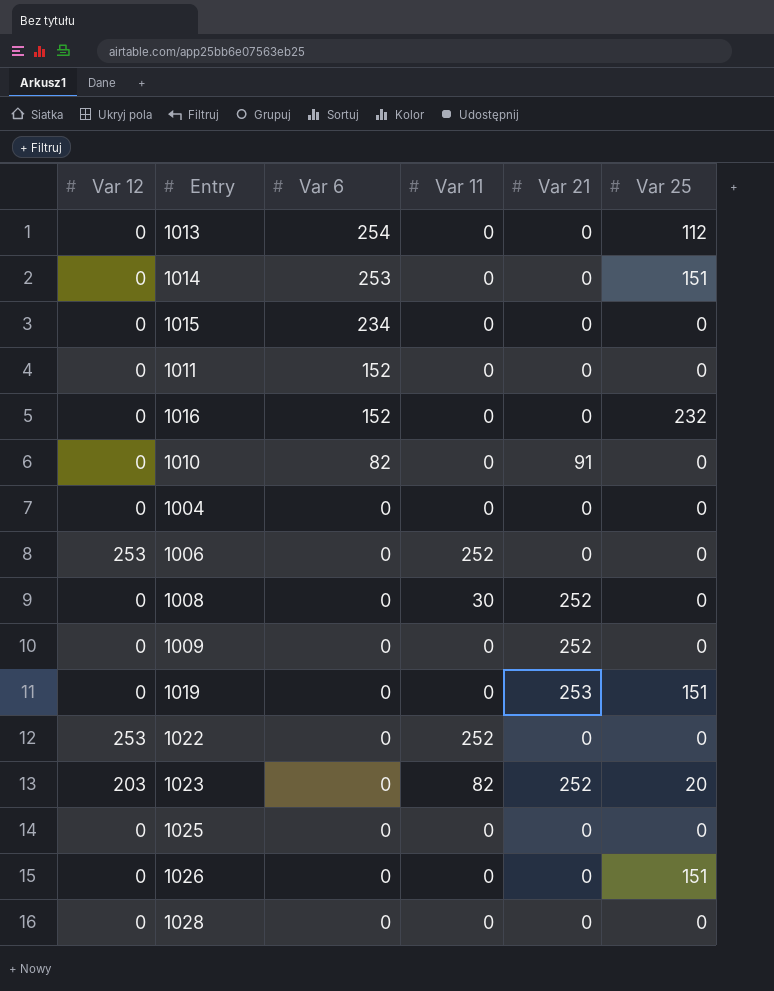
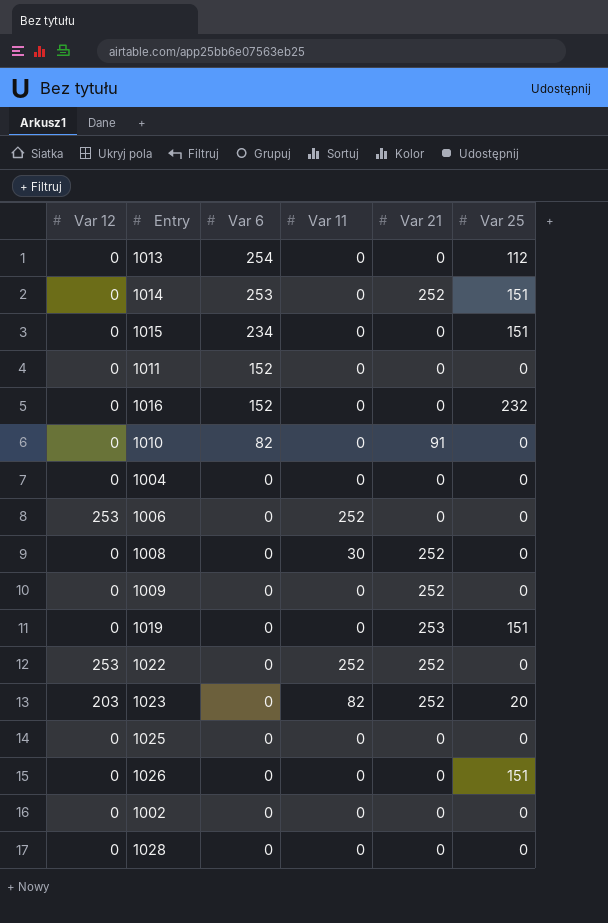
1014 | Var 21: 0 -> 252
1015 | Var 25: 0 -> 151
1022 | Var 21: 0 -> 252
row 1002: none -> 0 | 0 | 0 | 0 | 0

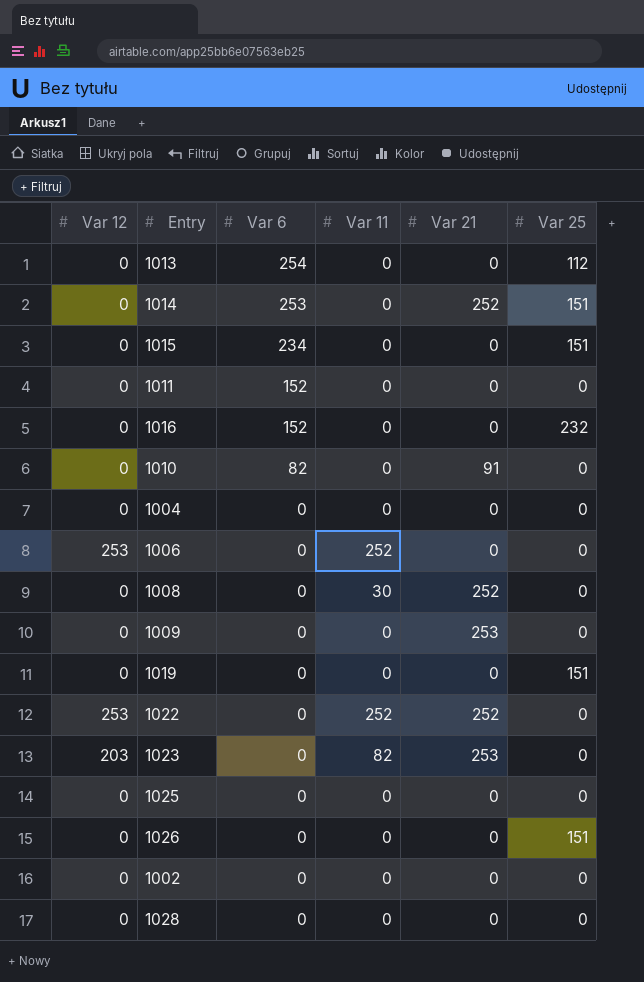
1009 | Var 21: 252 -> 253
1019 | Var 21: 253 -> 0
1023 | Var 21: 252 -> 253
1023 | Var 25: 20 -> 0

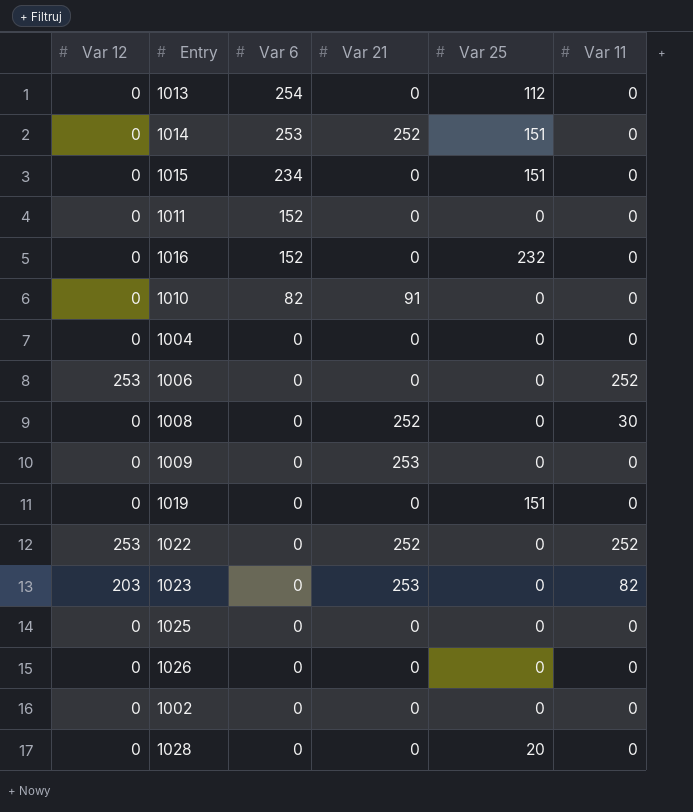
column Var 11 | position: 4 -> 6
1026 | Var 25: 151 -> 0
1028 | Var 25: 0 -> 20

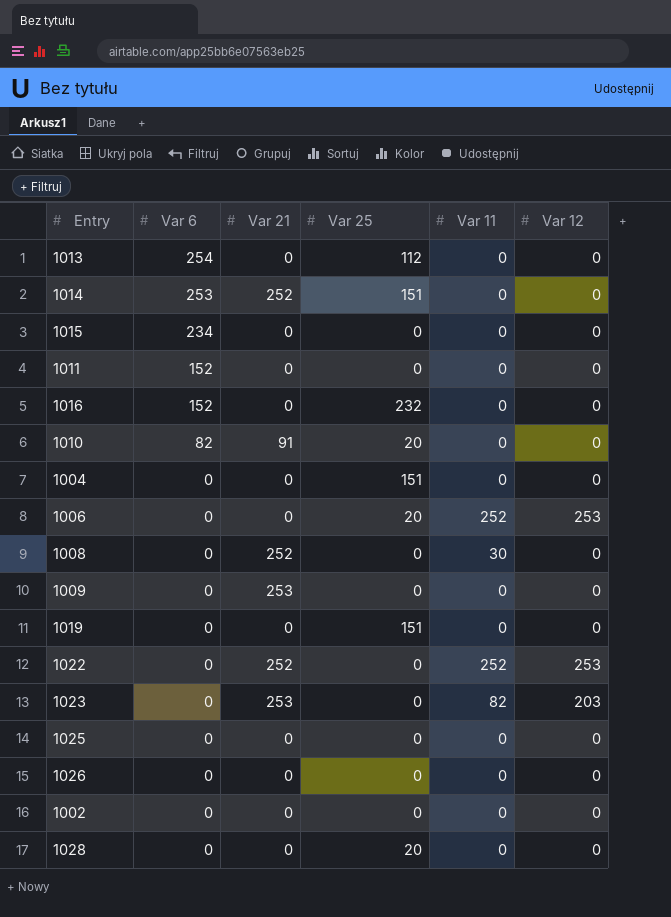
column Var 12 | position: 1 -> 6
1015 | Var 25: 151 -> 0
1010 | Var 25: 0 -> 20
1004 | Var 25: 0 -> 151
1006 | Var 25: 0 -> 20

